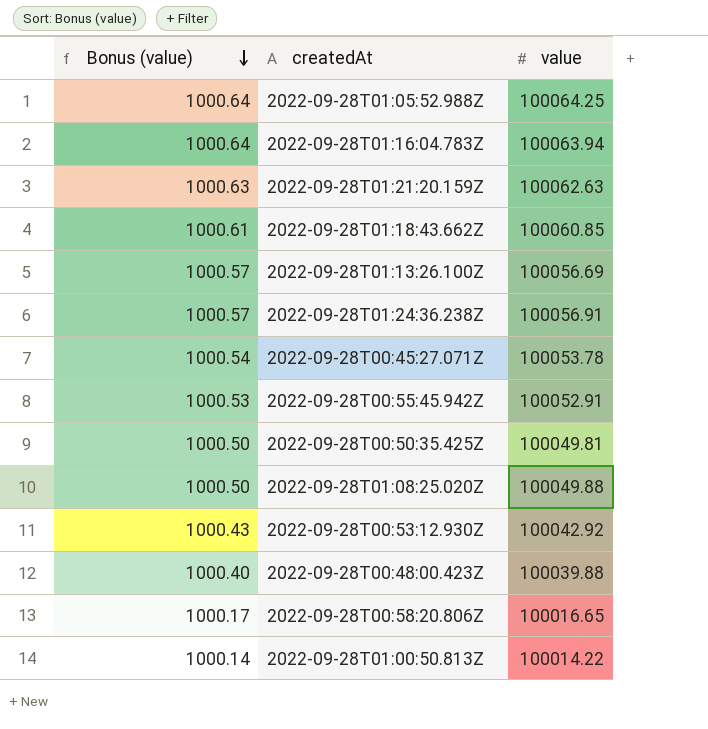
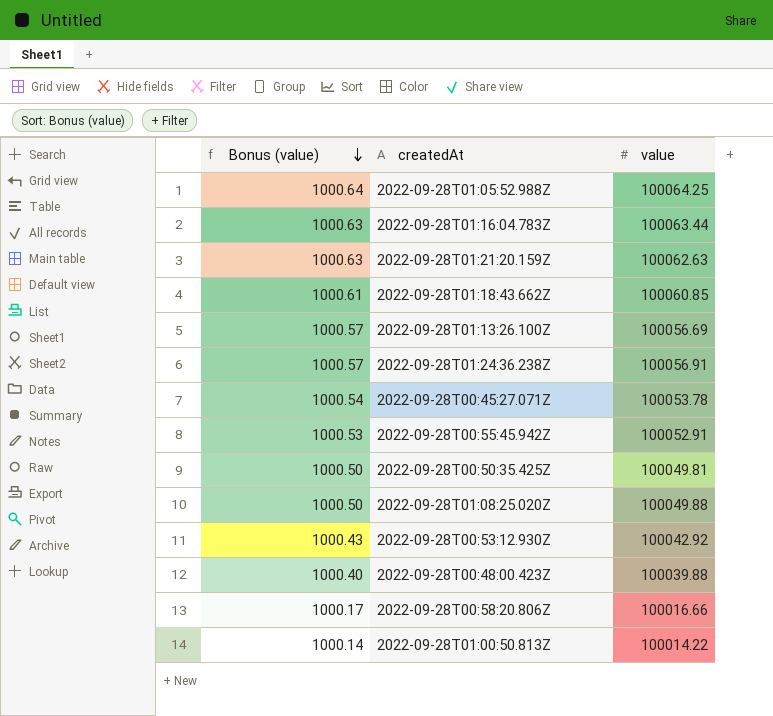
2022-09-28T01:16:04.783Z | Bonus (value): 1000.64 -> 1000.63
2022-09-28T01:16:04.783Z | value: 100063.94 -> 100063.44
2022-09-28T00:58:20.806Z | value: 100016.65 -> 100016.66

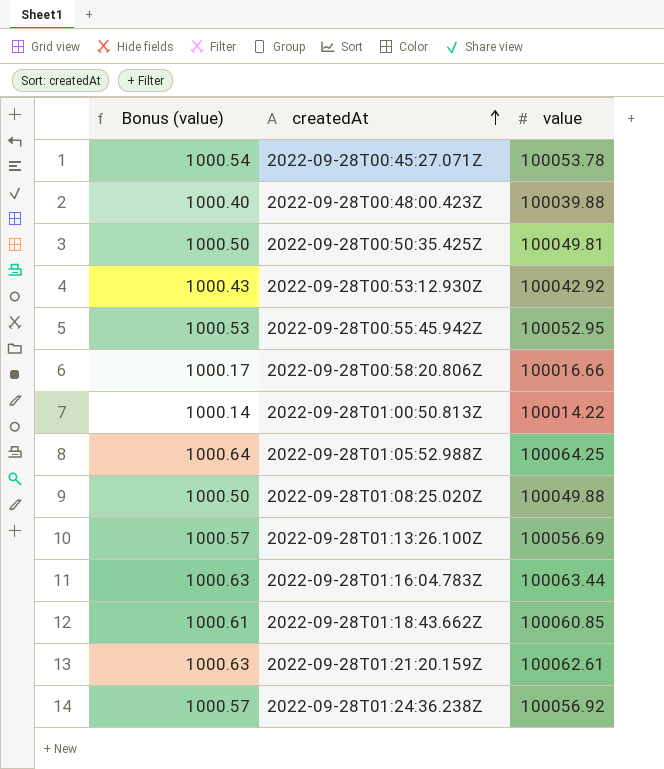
row order: Bonus (value) descending -> createdAt ascending
2022-09-28T00:55:45.942Z | value: 100052.91 -> 100052.95
2022-09-28T01:21:20.159Z | value: 100062.63 -> 100062.61
2022-09-28T01:24:36.238Z | value: 100056.91 -> 100056.92

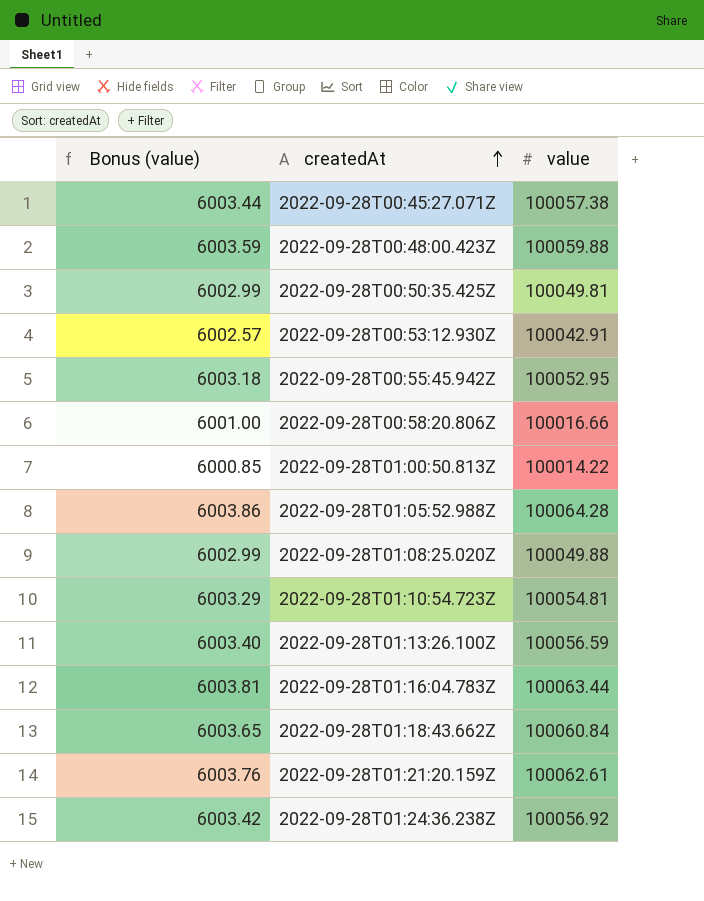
column Bonus (value) | formula: [value] * 0.01 -> [value] * 0.06
2022-09-28T00:45:27.071Z | value: 100053.78 -> 100057.38
2022-09-28T00:48:00.423Z | value: 100039.88 -> 100059.88
2022-09-28T00:53:12.930Z | value: 100042.92 -> 100042.91
2022-09-28T01:05:52.988Z | value: 100064.25 -> 100064.28
row 2022-09-28T01:10:54.723Z: none -> 6003.29 | 100054.81
2022-09-28T01:13:26.100Z | value: 100056.69 -> 100056.59
2022-09-28T01:18:43.662Z | value: 100060.85 -> 100060.84

